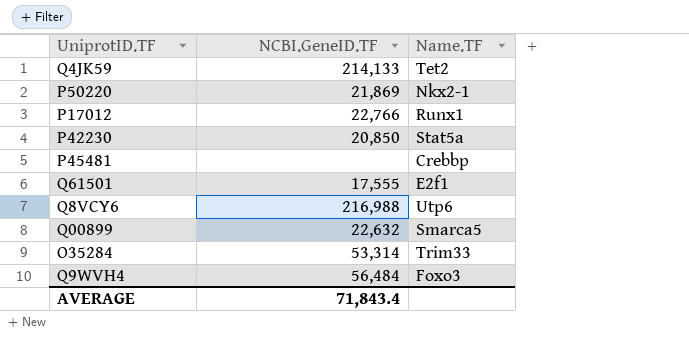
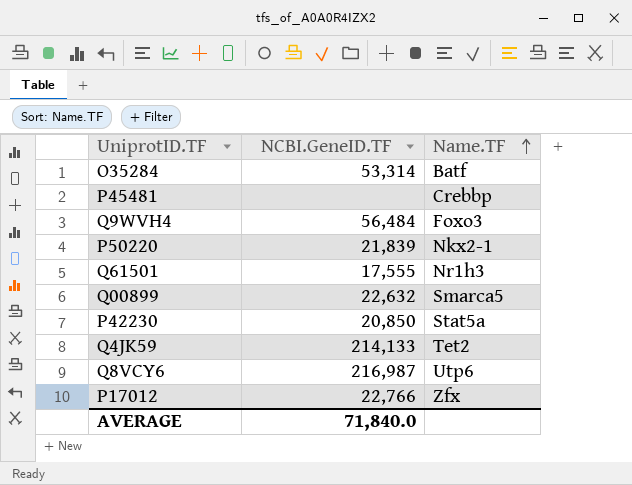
row order: none -> Name.TF ascending
O35284 | Name.TF: Trim33 -> Batf
P50220 | NCBI.GeneID.TF: 21,869 -> 21,839
Q61501 | Name.TF: E2f1 -> Nr1h3
Q8VCY6 | NCBI.GeneID.TF: 216,988 -> 216,987
P17012 | Name.TF: Runx1 -> Zfx
AVERAGE | NCBI.GeneID.TF: 71,843.4 -> 71,840.0

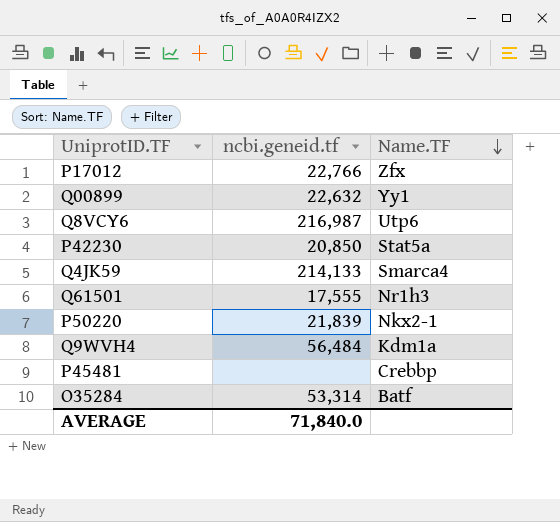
row order: Name.TF ascending -> Name.TF descending
column name: NCBI.GeneID.TF -> ncbi.geneid.tf
Q00899 | Name.TF: Smarca5 -> Yy1
Q4JK59 | Name.TF: Tet2 -> Smarca4
Q9WVH4 | Name.TF: Foxo3 -> Kdm1a

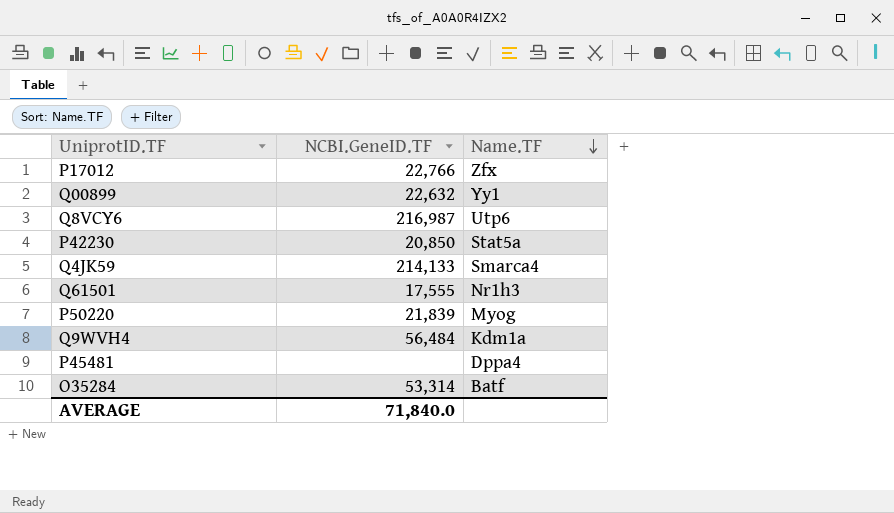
column name: ncbi.geneid.tf -> NCBI.GeneID.TF
P50220 | Name.TF: Nkx2-1 -> Myog
P45481 | Name.TF: Crebbp -> Dppa4

